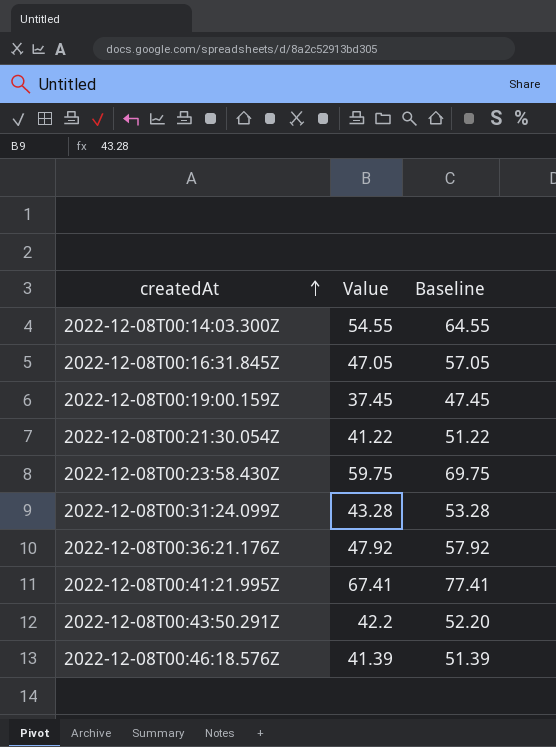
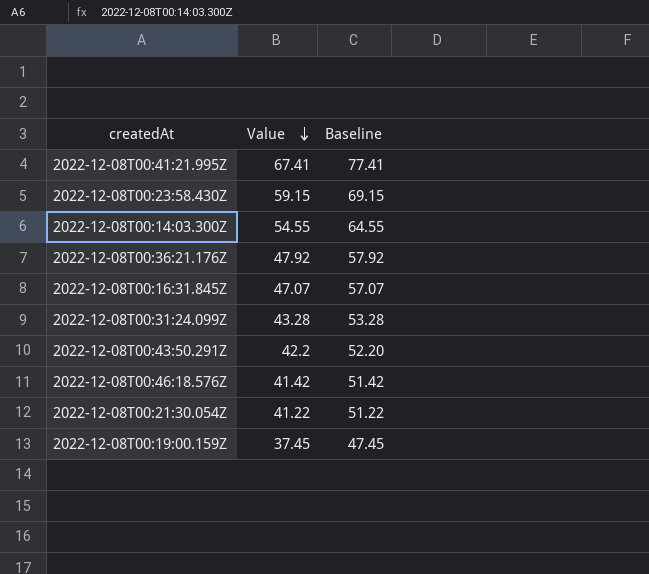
row order: createdAt ascending -> Value descending
2022-12-08T00:23:58.430Z | Value: 59.75 -> 59.15
2022-12-08T00:23:58.430Z | Baseline: 69.75 -> 69.15
2022-12-08T00:16:31.845Z | Value: 47.05 -> 47.07
2022-12-08T00:16:31.845Z | Baseline: 57.05 -> 57.07
2022-12-08T00:46:18.576Z | Value: 41.39 -> 41.42
2022-12-08T00:46:18.576Z | Baseline: 51.39 -> 51.42

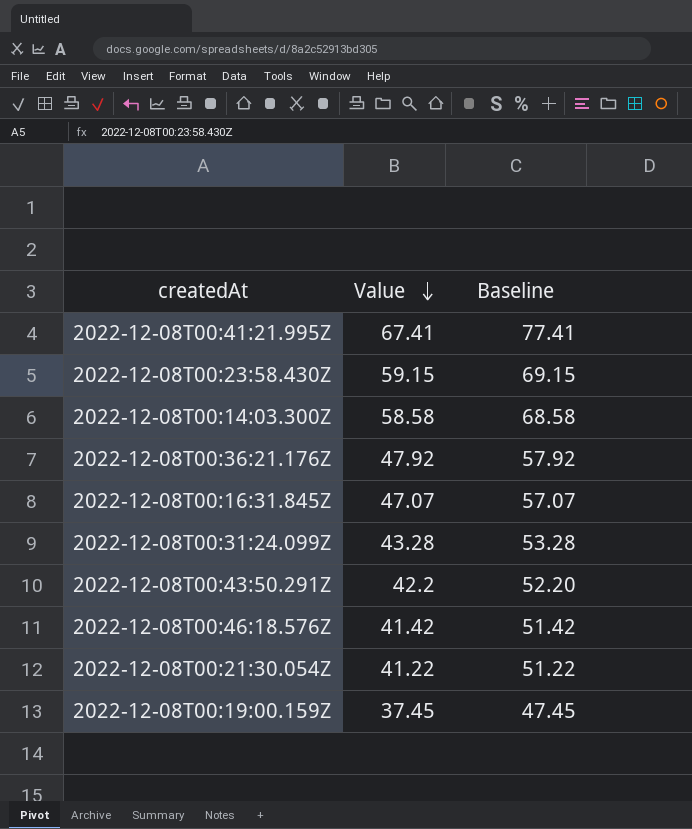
2022-12-08T00:14:03.300Z | Value: 54.55 -> 58.58
2022-12-08T00:14:03.300Z | Baseline: 64.55 -> 68.58

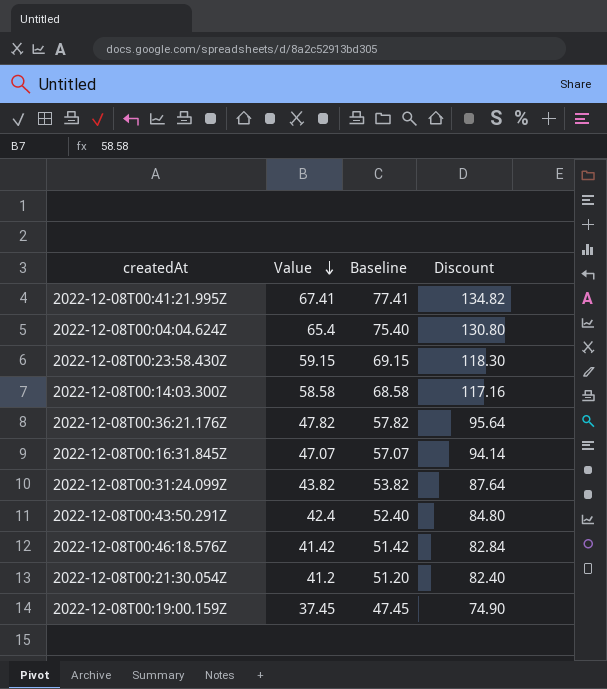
column Discount | formula: none -> [Value] * 2
row 2022-12-08T00:04:04.624Z: none -> 65.4 | 75.40 | 130.80
2022-12-08T00:36:21.176Z | Value: 47.92 -> 47.82
2022-12-08T00:36:21.176Z | Baseline: 57.92 -> 57.82
2022-12-08T00:31:24.099Z | Value: 43.28 -> 43.82
2022-12-08T00:31:24.099Z | Baseline: 53.28 -> 53.82
2022-12-08T00:43:50.291Z | Value: 42.2 -> 42.4
2022-12-08T00:43:50.291Z | Baseline: 52.20 -> 52.40
2022-12-08T00:21:30.054Z | Value: 41.22 -> 41.2
2022-12-08T00:21:30.054Z | Baseline: 51.22 -> 51.20

